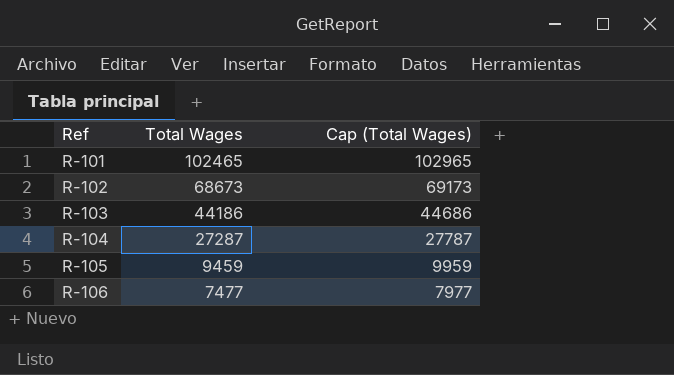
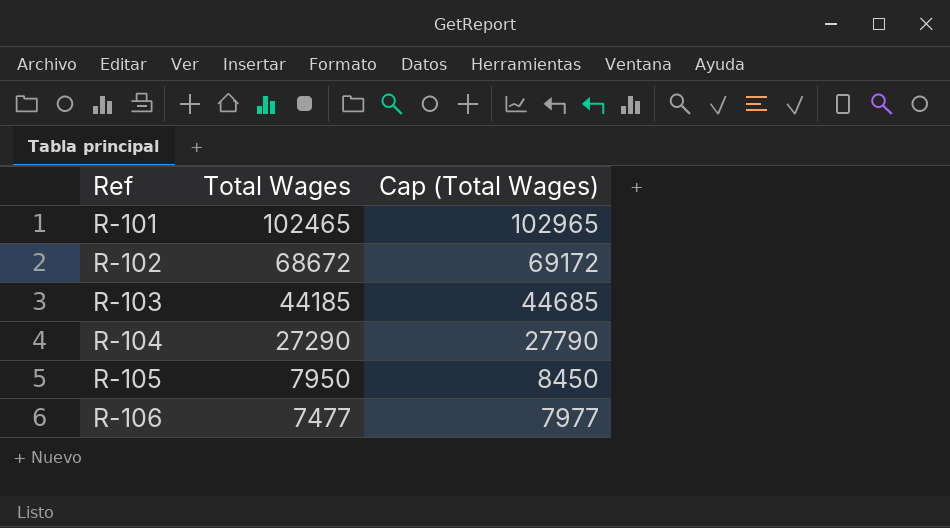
R-102 | Total Wages: 68673 -> 68672
R-102 | Cap (Total Wages): 69173 -> 69172
R-103 | Total Wages: 44186 -> 44185
R-103 | Cap (Total Wages): 44686 -> 44685
R-104 | Total Wages: 27287 -> 27290
R-104 | Cap (Total Wages): 27787 -> 27790
R-105 | Total Wages: 9459 -> 7950
R-105 | Cap (Total Wages): 9959 -> 8450

